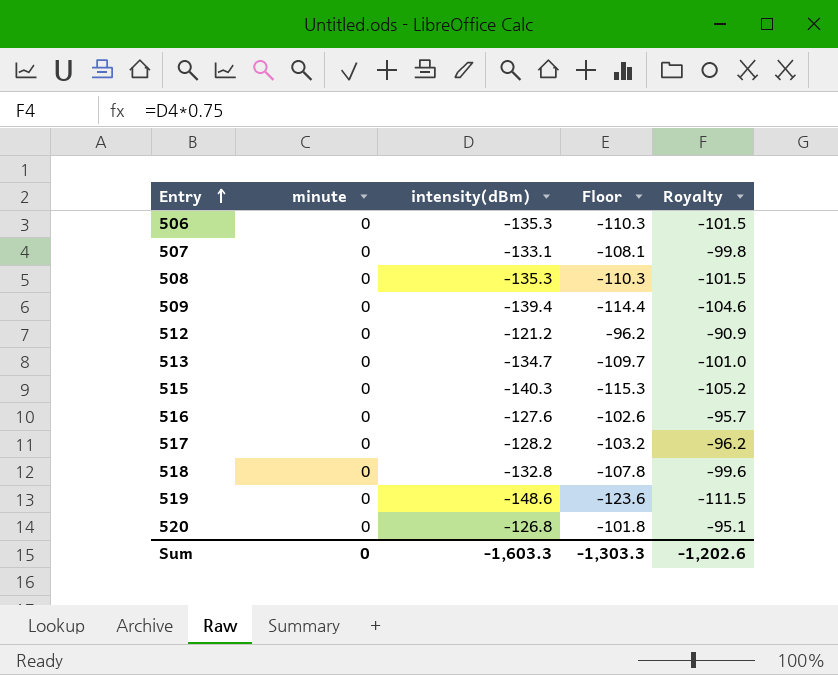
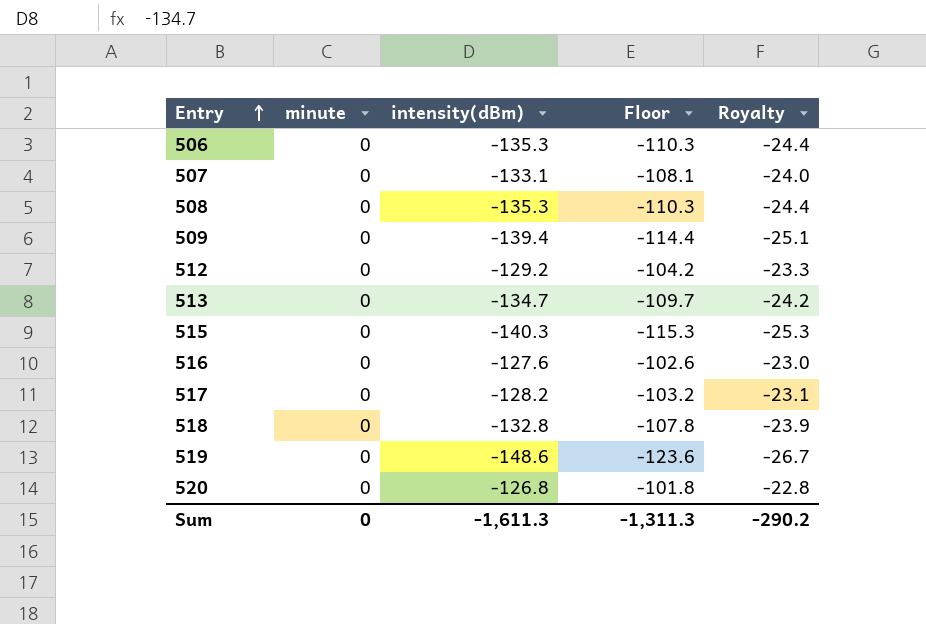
column Royalty | formula: [intensity(dBm)] * 0.75 -> [intensity(dBm)] * 0.18
512 | intensity(dBm): -121.2 -> -129.2
512 | Floor: -96.2 -> -104.2
Sum | intensity(dBm): -1,603.3 -> -1,611.3
Sum | Floor: -1,303.3 -> -1,311.3
Sum | Royalty: -1,202.6 -> -290.2

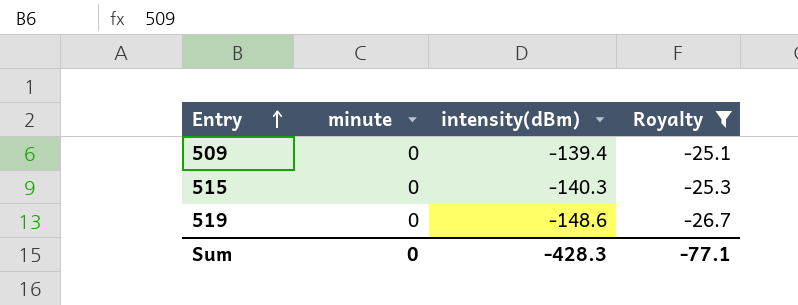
filter: none -> Royalty <= -25.1
column Floor | formula: [intensity(dBm)] + 25 -> none
Sum | intensity(dBm): -1,611.3 -> -428.3
Sum | Royalty: -290.2 -> -77.1

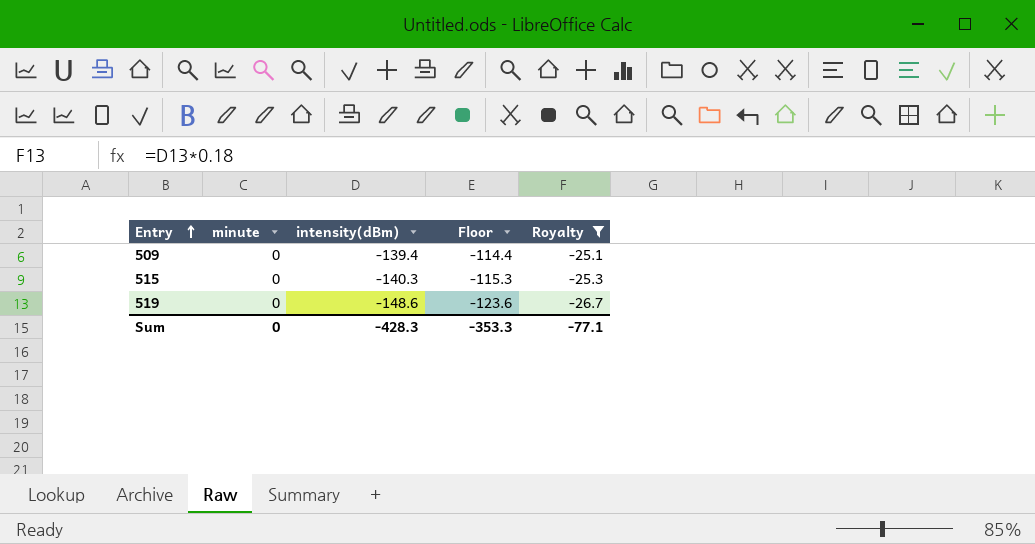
column Floor | formula: none -> [intensity(dBm)] + 25

